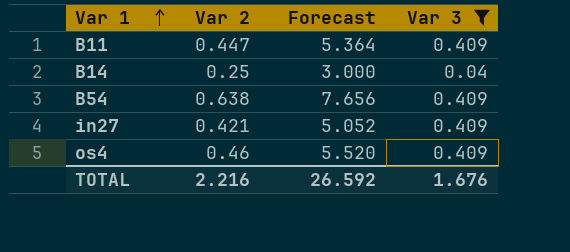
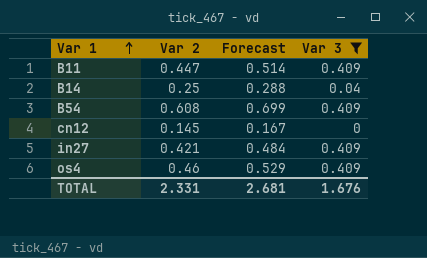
column Forecast | formula: [Var 2] * 12 -> [Var 2] * 1.15
B54 | Var 2: 0.638 -> 0.608
row cn12: none -> 0.145 | 0.167 | 0
TOTAL | Var 2: 2.216 -> 2.331
TOTAL | Forecast: 26.592 -> 2.681

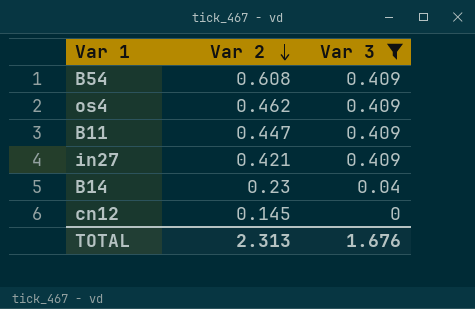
row order: Var 1 ascending -> Var 2 descending
column Forecast | formula: [Var 2] * 1.15 -> none
os4 | Var 2: 0.46 -> 0.462
B14 | Var 2: 0.25 -> 0.23
TOTAL | Var 2: 2.331 -> 2.313

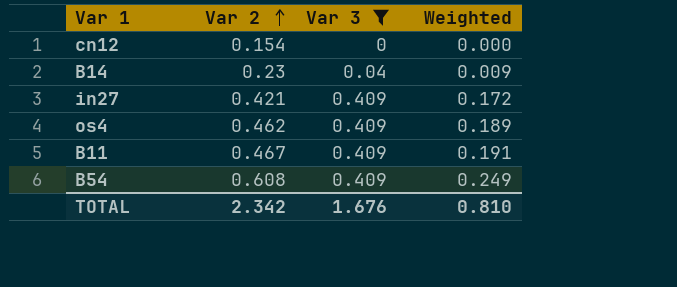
row order: Var 2 descending -> Var 2 ascending
column Weighted | formula: none -> [Var 2] * [Var 3]
cn12 | Var 2: 0.145 -> 0.154
B11 | Var 2: 0.447 -> 0.467
TOTAL | Var 2: 2.313 -> 2.342

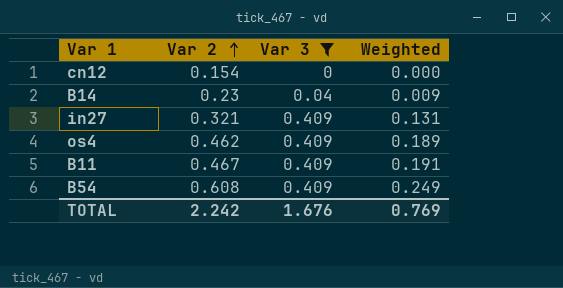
in27 | Var 2: 0.421 -> 0.321
in27 | Weighted: 0.172 -> 0.131
TOTAL | Var 2: 2.342 -> 2.242
TOTAL | Weighted: 0.810 -> 0.769

